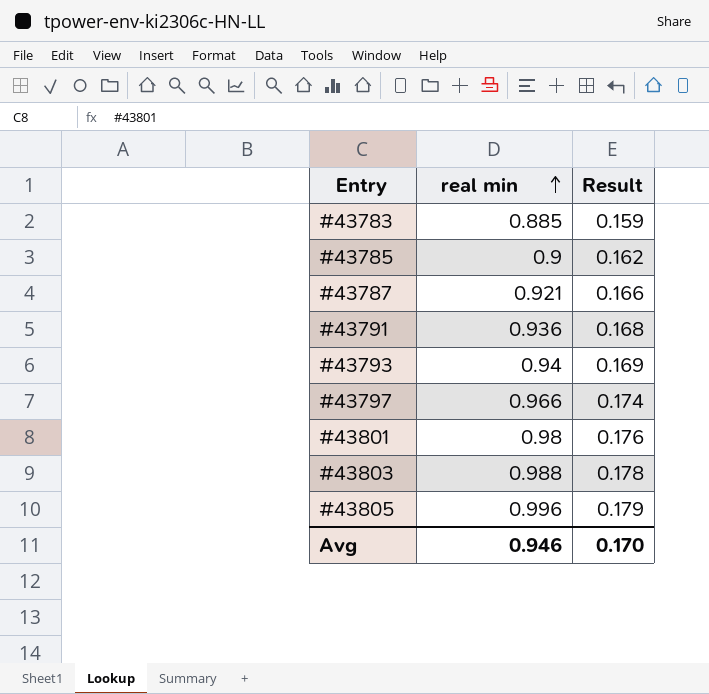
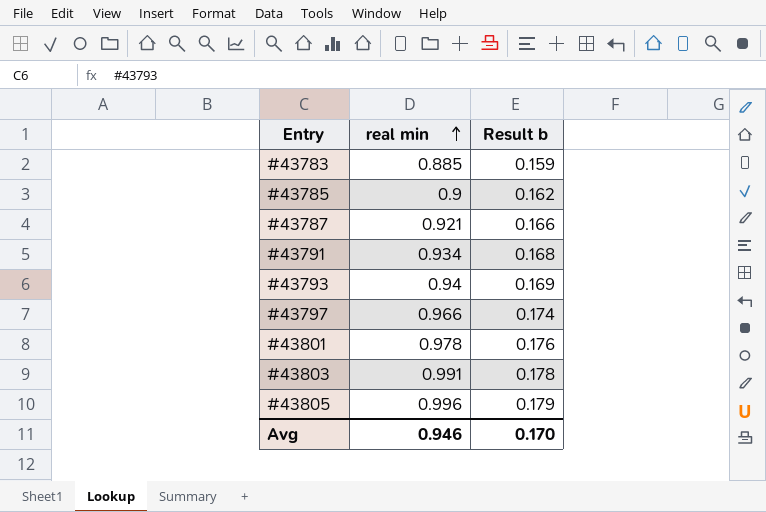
column name: Result -> Result b
#43791 | real min: 0.936 -> 0.934
#43801 | real min: 0.98 -> 0.978
#43803 | real min: 0.988 -> 0.991

